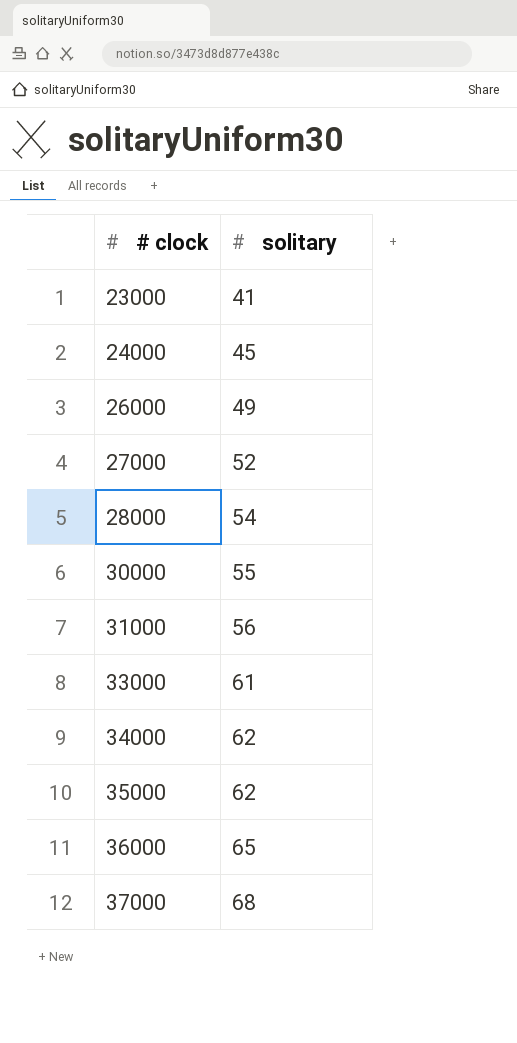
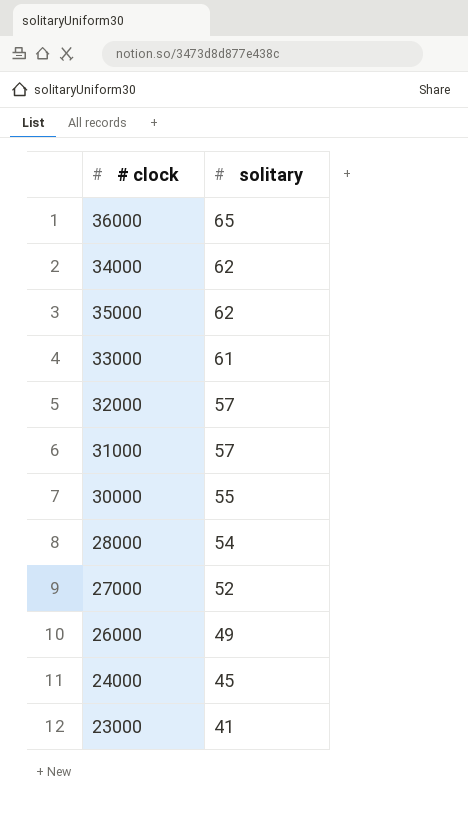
row order: # clock ascending -> solitary descending
row 37000: 68 -> none
row 32000: none -> 57
31000 | solitary: 56 -> 57

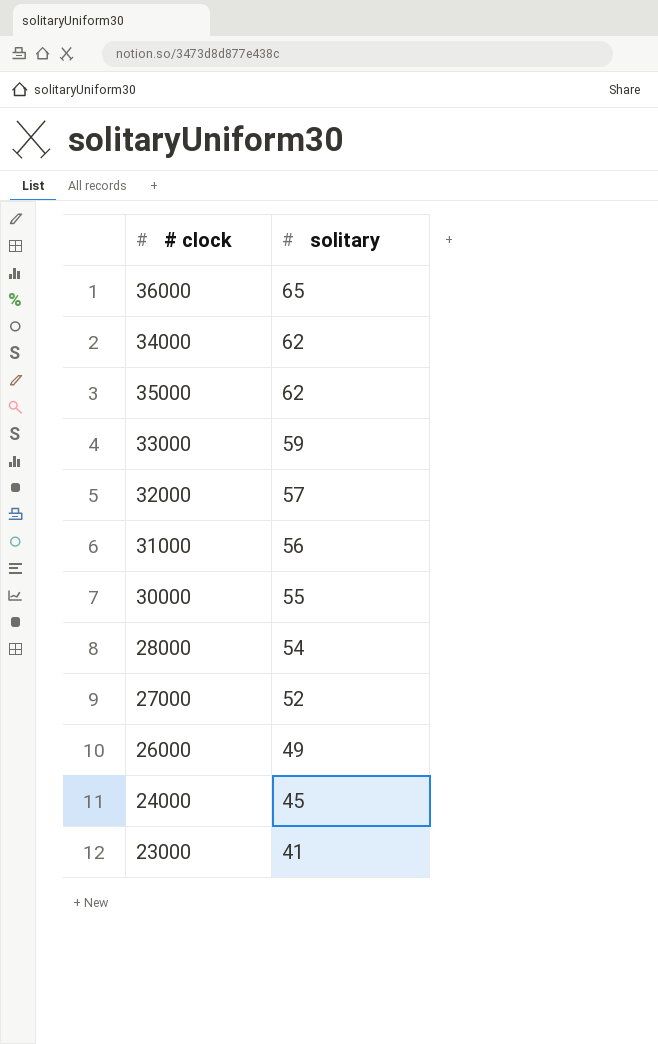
33000 | solitary: 61 -> 59
31000 | solitary: 57 -> 56

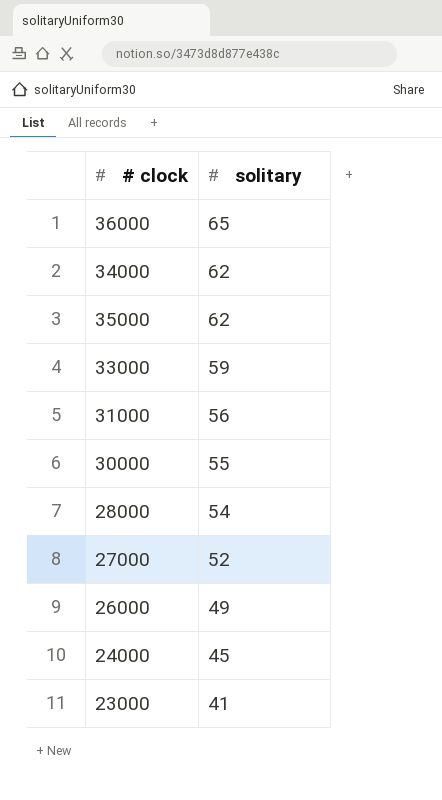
row 32000: 57 -> none

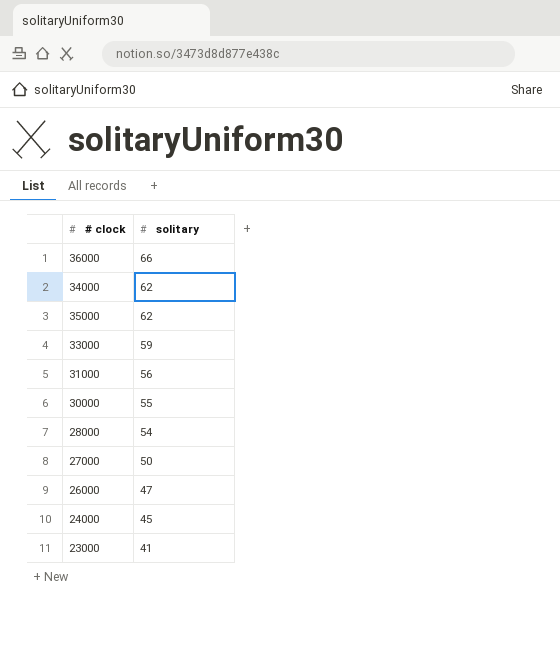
36000 | solitary: 65 -> 66
27000 | solitary: 52 -> 50
26000 | solitary: 49 -> 47

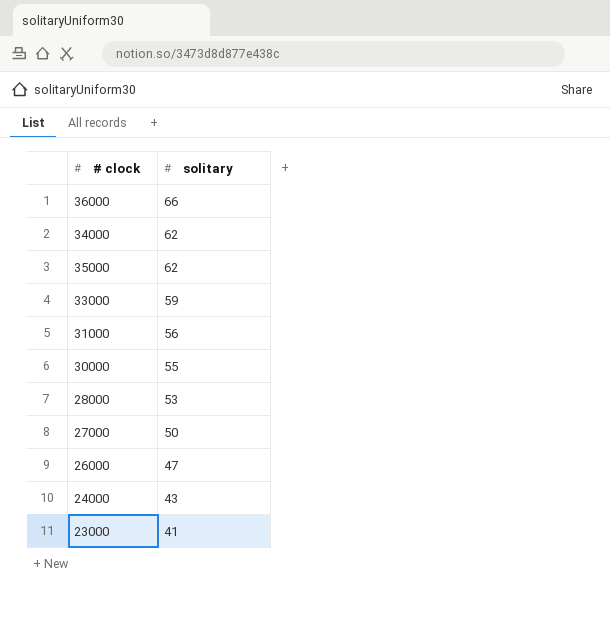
28000 | solitary: 54 -> 53
24000 | solitary: 45 -> 43

